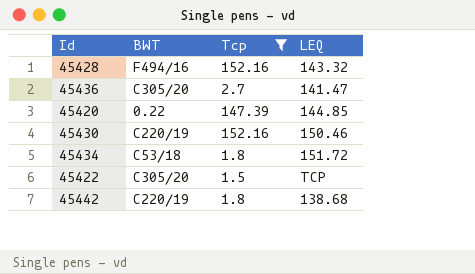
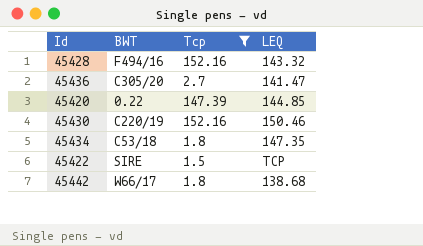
45434 | LEQ: 151.72 -> 147.35
45422 | BWT: C305/20 -> SIRE
45442 | BWT: C220/19 -> W66/17

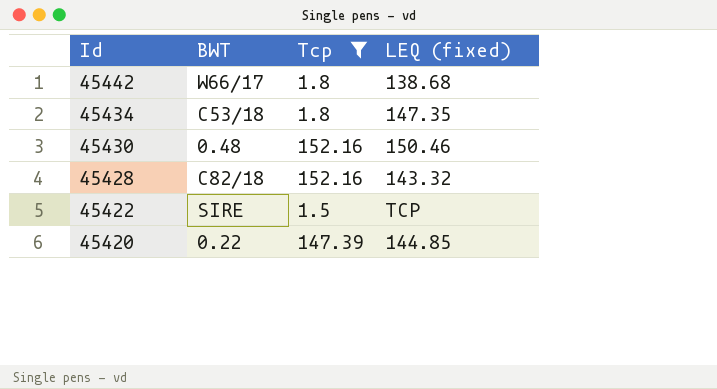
row order: none -> Id descending
column name: LEQ -> LEQ (fixed)
row 45436: C305/20 | 2.7 | 141.47 -> none
45430 | BWT: C220/19 -> 0.48
45428 | BWT: F494/16 -> C82/18

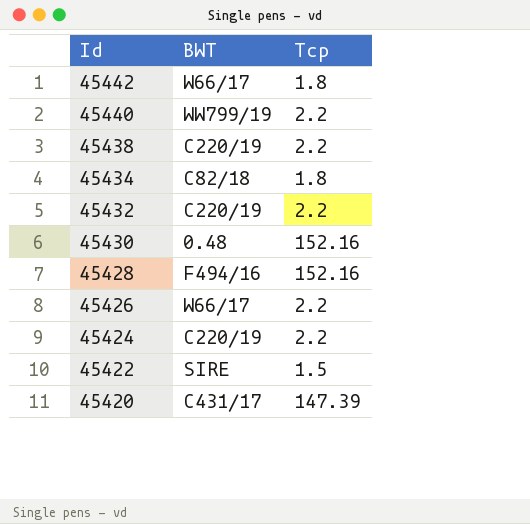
filter: Tcp != 2.2 -> none
column LEQ (fixed) | position: 4 -> none
45434 | BWT: C53/18 -> C82/18
45428 | BWT: C82/18 -> F494/16
45420 | BWT: 0.22 -> C431/17

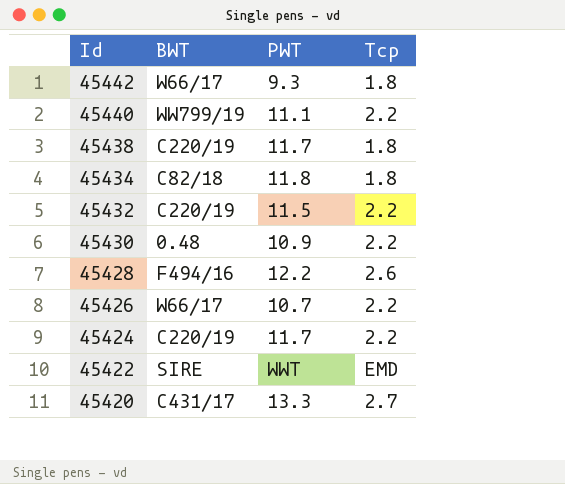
column PWT | position: none -> 3
45438 | Tcp: 2.2 -> 1.8
45430 | Tcp: 152.16 -> 2.2
45428 | Tcp: 152.16 -> 2.6
45422 | Tcp: 1.5 -> EMD
45420 | Tcp: 147.39 -> 2.7

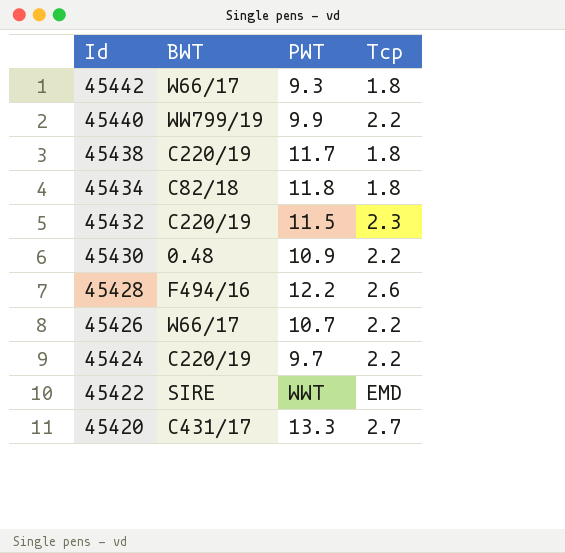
45440 | PWT: 11.1 -> 9.9
45432 | Tcp: 2.2 -> 2.3
45424 | PWT: 11.7 -> 9.7

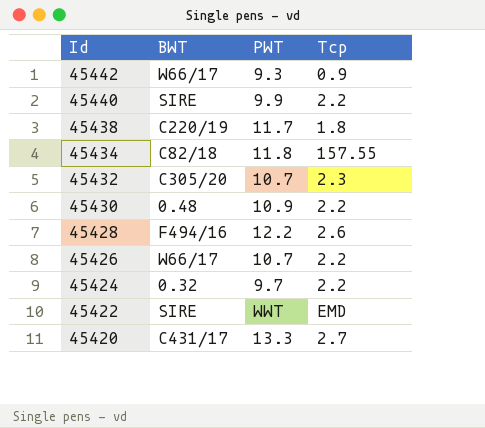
45442 | Tcp: 1.8 -> 0.9
45440 | BWT: WW799/19 -> SIRE
45434 | Tcp: 1.8 -> 157.55
45432 | BWT: C220/19 -> C305/20
45432 | PWT: 11.5 -> 10.7
45424 | BWT: C220/19 -> 0.32

